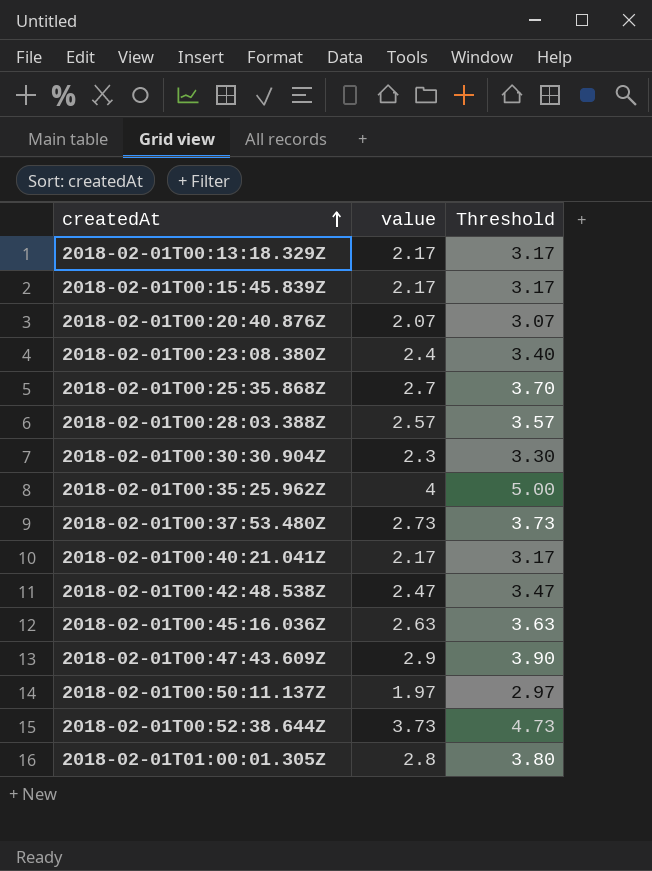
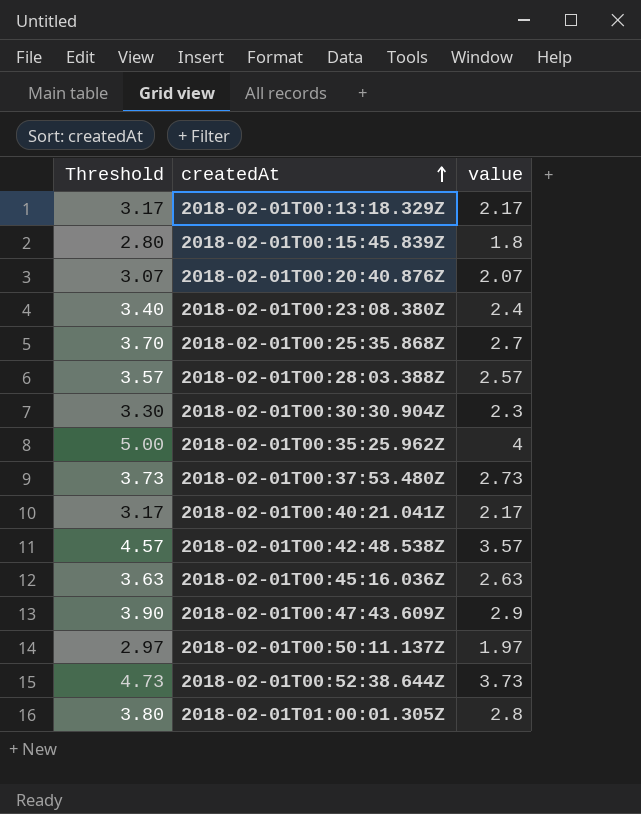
column Threshold | position: 3 -> 1
2018-02-01T00:15:45.839Z | Threshold: 3.17 -> 2.80
2018-02-01T00:15:45.839Z | value: 2.17 -> 1.8
2018-02-01T00:42:48.538Z | Threshold: 3.47 -> 4.57
2018-02-01T00:42:48.538Z | value: 2.47 -> 3.57

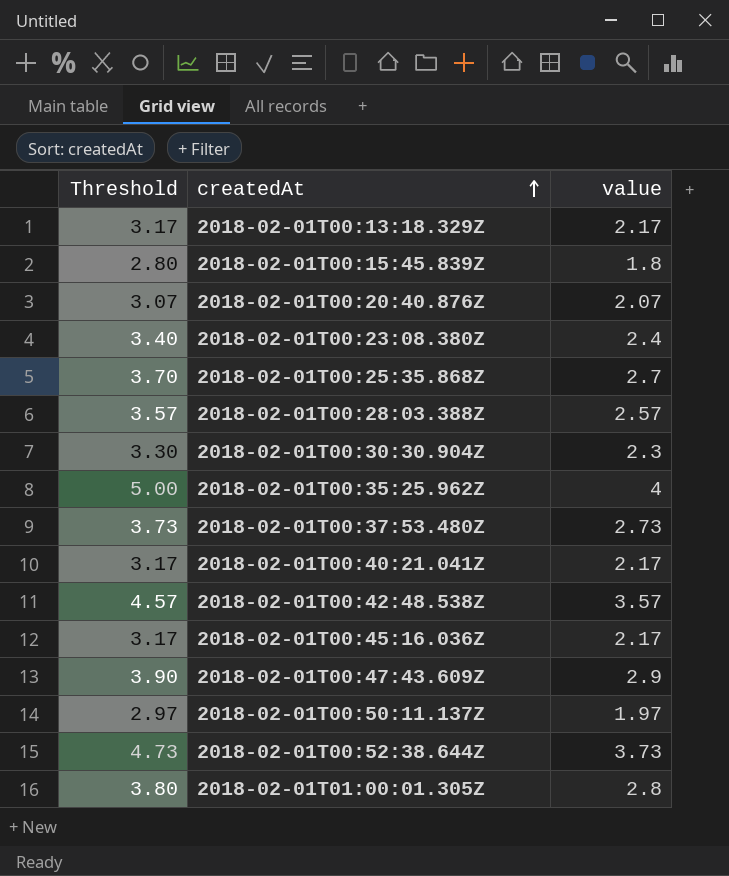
2018-02-01T00:45:16.036Z | Threshold: 3.63 -> 3.17
2018-02-01T00:45:16.036Z | value: 2.63 -> 2.17

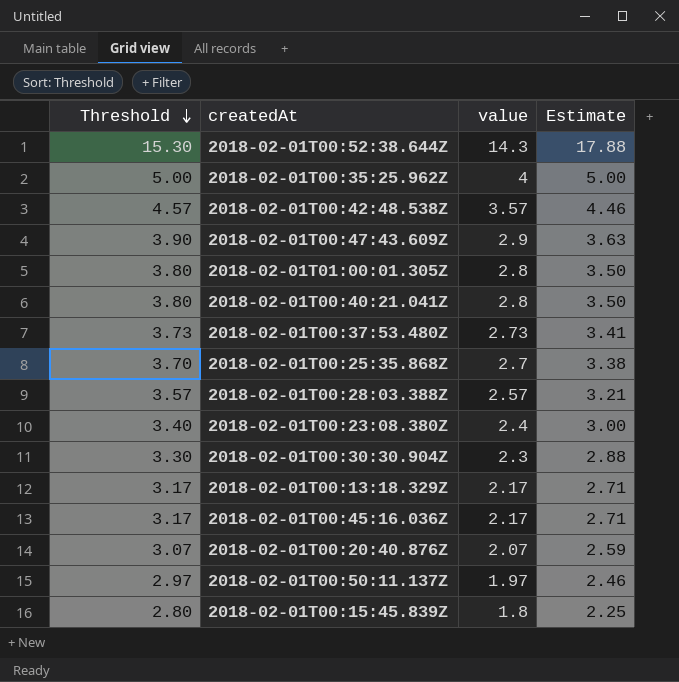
row order: createdAt ascending -> Threshold descending
column Estimate | formula: none -> [value] * 1.25
2018-02-01T00:52:38.644Z | Threshold: 4.73 -> 15.30
2018-02-01T00:52:38.644Z | value: 3.73 -> 14.3
2018-02-01T00:40:21.041Z | Threshold: 3.17 -> 3.80
2018-02-01T00:40:21.041Z | value: 2.17 -> 2.8

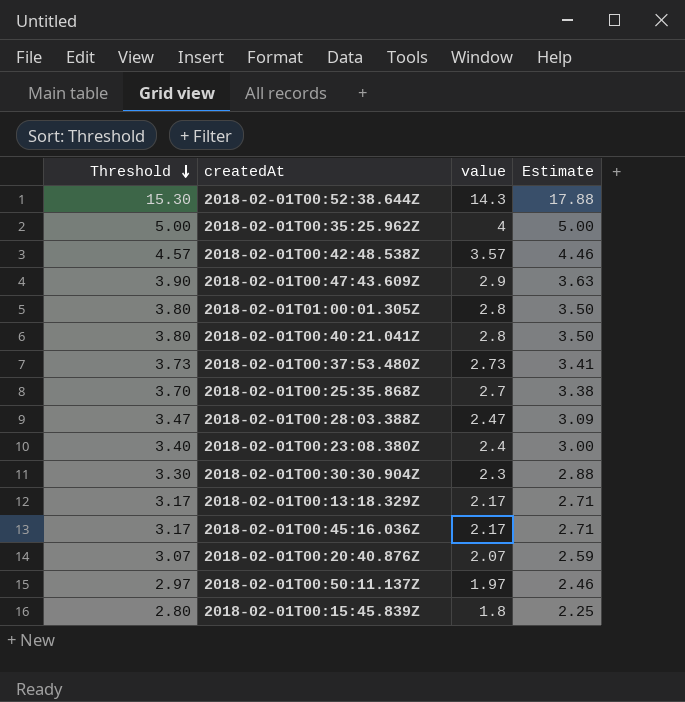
2018-02-01T00:28:03.388Z | Threshold: 3.57 -> 3.47
2018-02-01T00:28:03.388Z | value: 2.57 -> 2.47
2018-02-01T00:28:03.388Z | Estimate: 3.21 -> 3.09

